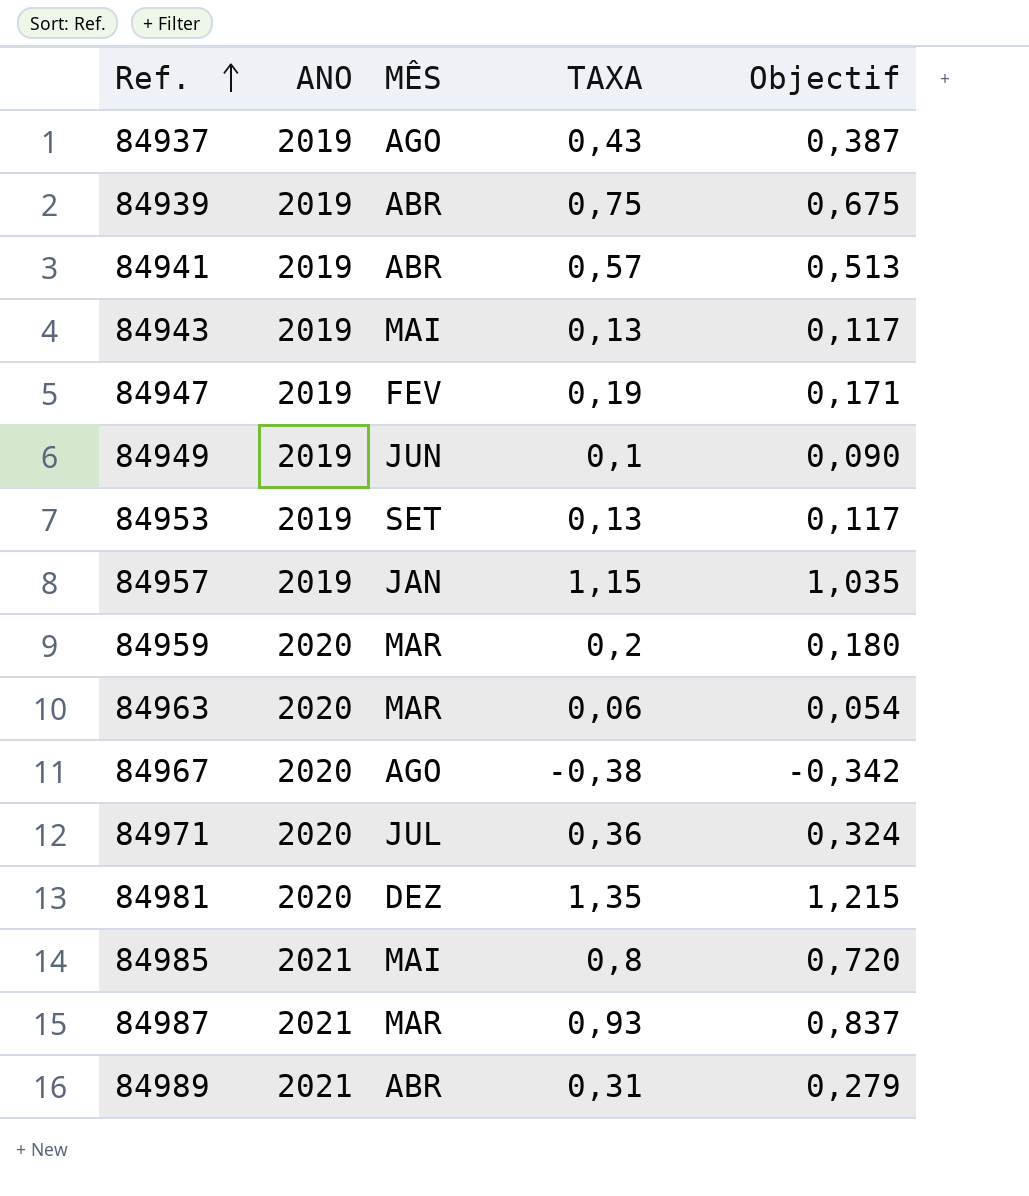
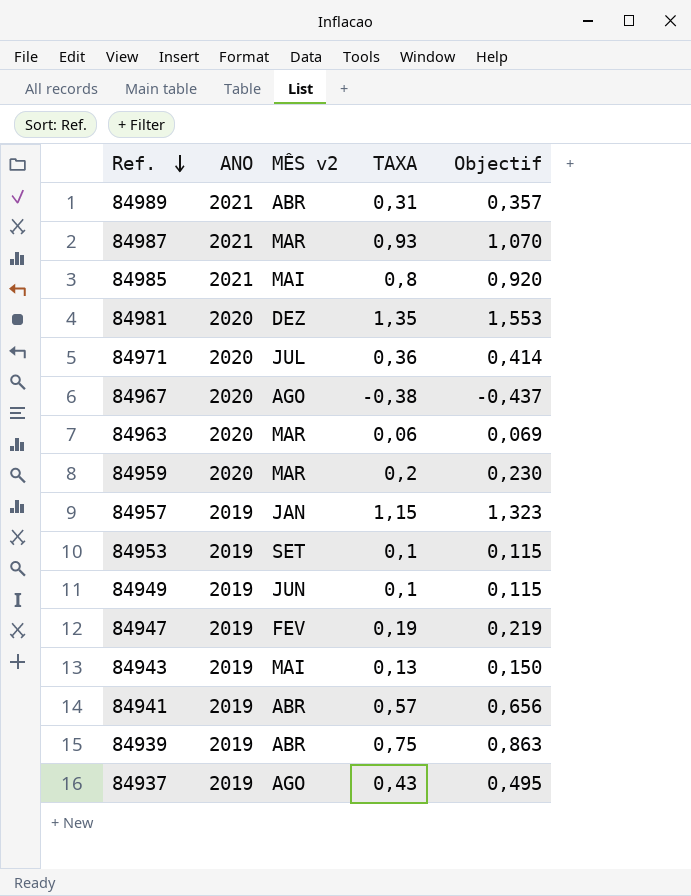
row order: Ref. ascending -> Ref. descending
column name: MÊS -> MÊS v2
column Objectif | formula: [TAXA] * 0,9 -> [TAXA] * 1,15
84953 | TAXA: 0,13 -> 0,1

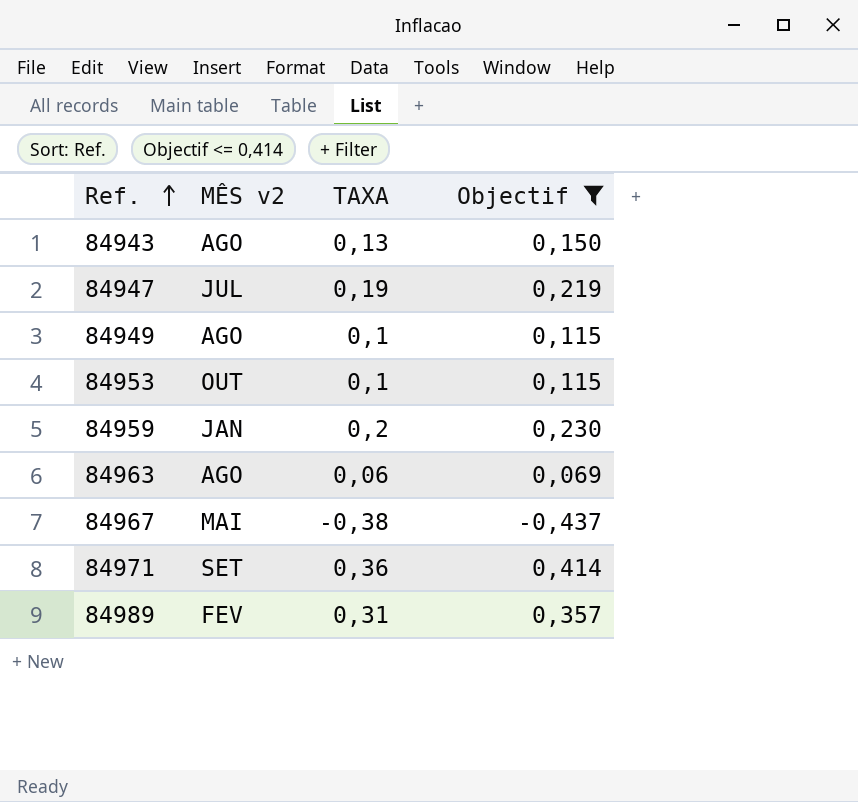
filter: none -> Objectif <= 0,414
row order: Ref. descending -> Ref. ascending
column ANO | position: 2 -> none
84943 | MÊS v2: MAI -> AGO
84947 | MÊS v2: FEV -> JUL
84949 | MÊS v2: JUN -> AGO
84953 | MÊS v2: SET -> OUT
84959 | MÊS v2: MAR -> JAN
84963 | MÊS v2: MAR -> AGO
84967 | MÊS v2: AGO -> MAI
84971 | MÊS v2: JUL -> SET
84989 | MÊS v2: ABR -> FEV

